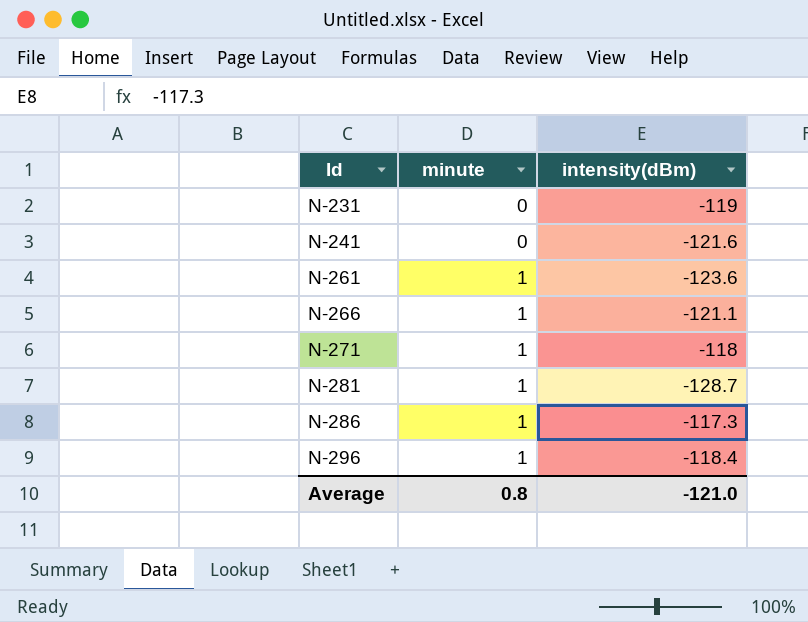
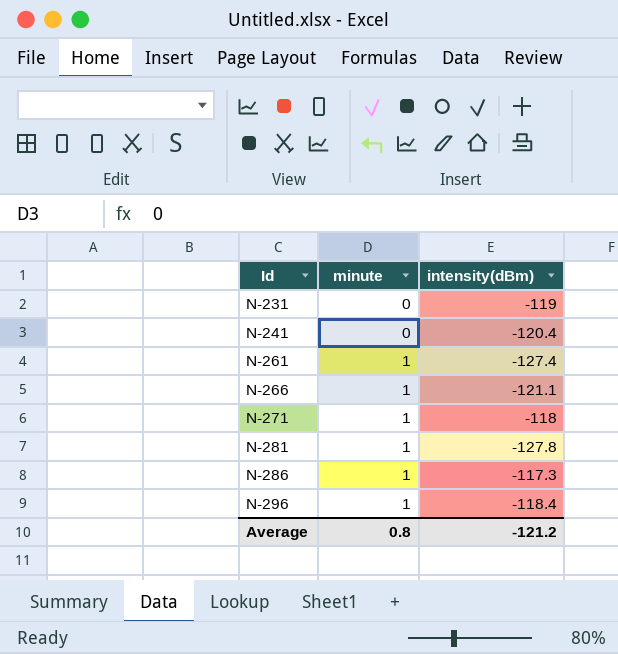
N-241 | intensity(dBm): -121.6 -> -120.4
N-261 | intensity(dBm): -123.6 -> -127.4
N-281 | intensity(dBm): -128.7 -> -127.8
Average | intensity(dBm): -121.0 -> -121.2

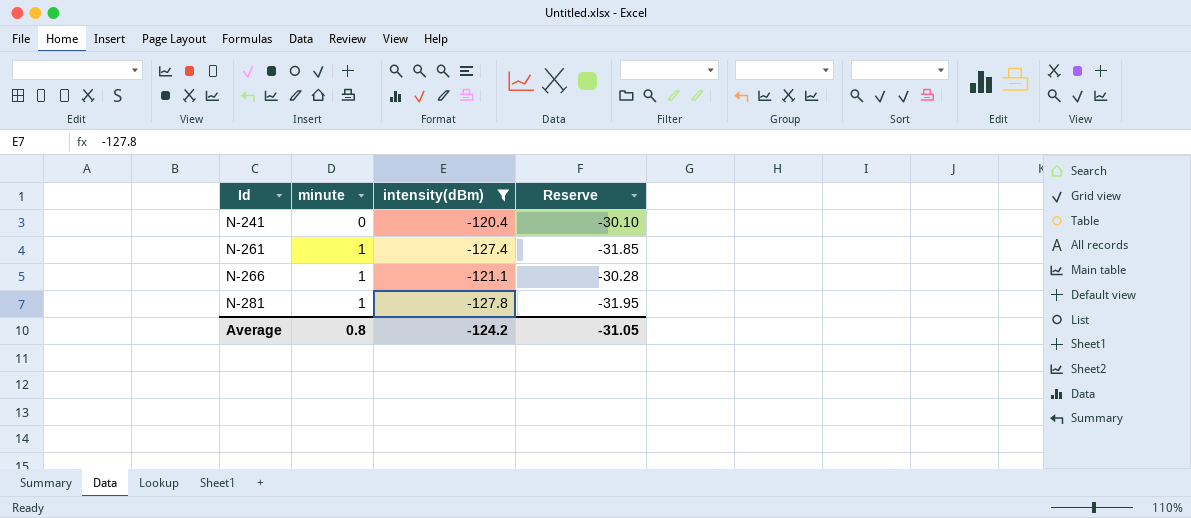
filter: none -> intensity(dBm) <= -120.4
column Reserve | formula: none -> [intensity(dBm)] * 0.25
Average | intensity(dBm): -121.2 -> -124.2

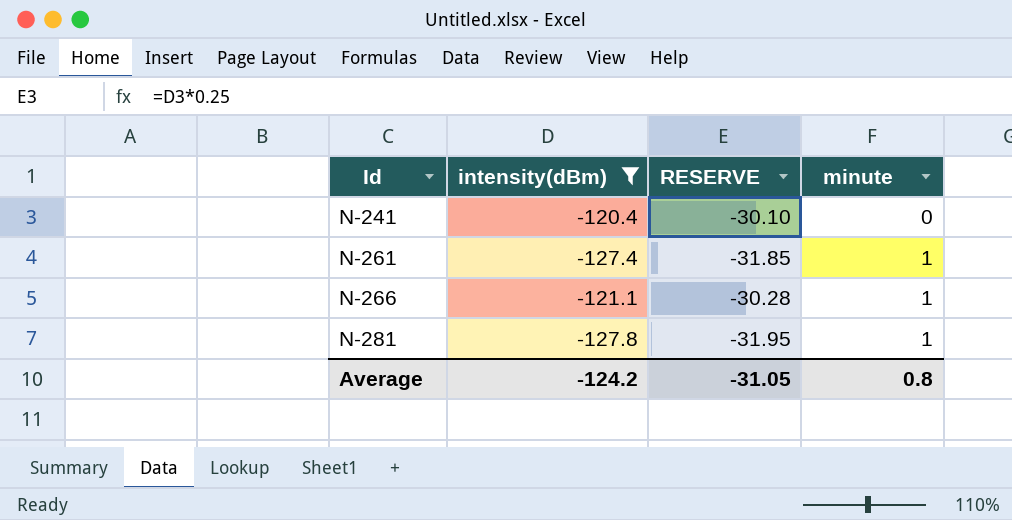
column name: Reserve -> RESERVE
column minute | position: 2 -> 4

